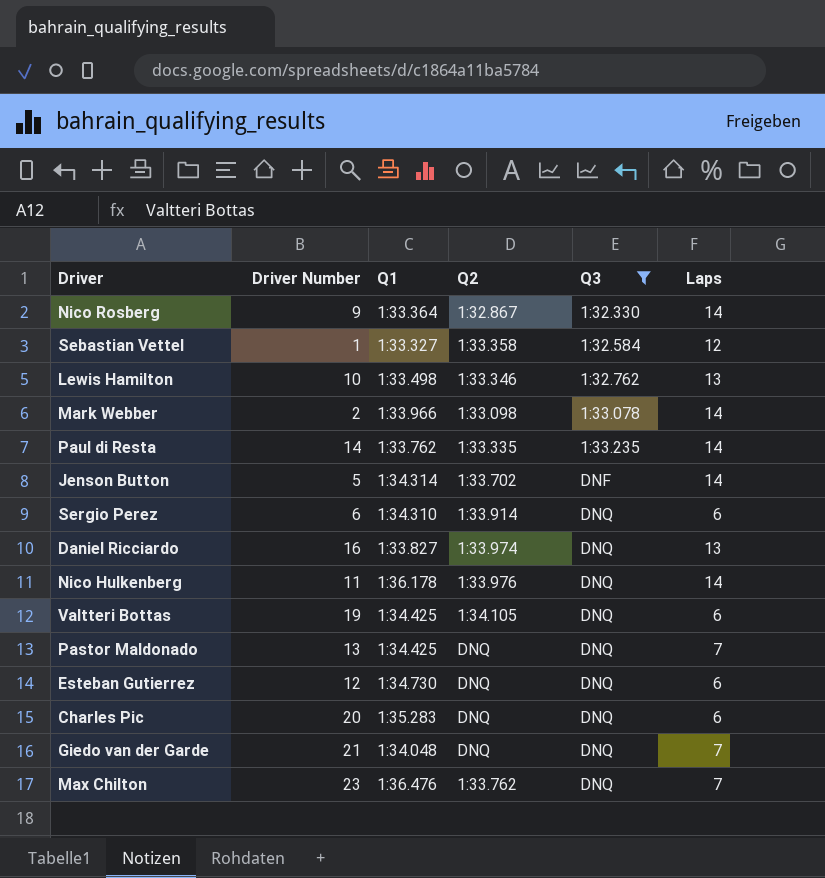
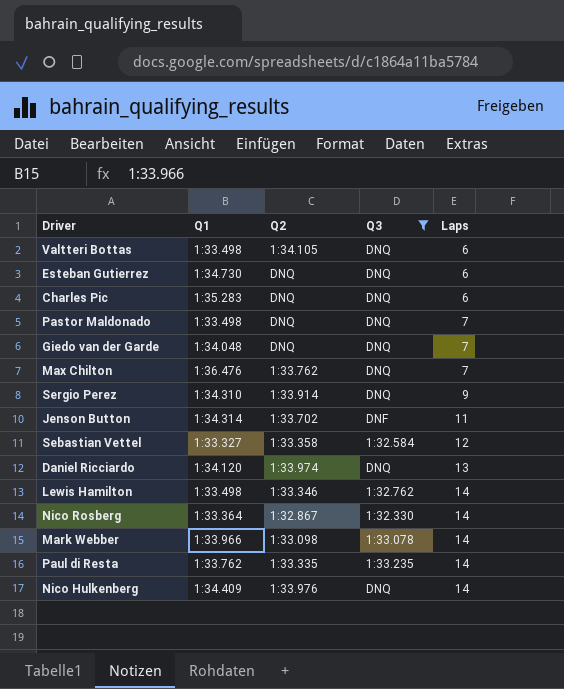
row order: Q3 ascending -> Laps ascending
column Driver Number | position: 2 -> none
Valtteri Bottas | Q1: 1:34.425 -> 1:33.498
Pastor Maldonado | Q1: 1:34.425 -> 1:33.498
Sergio Perez | Laps: 6 -> 9
Jenson Button | Laps: 14 -> 11
Daniel Ricciardo | Q1: 1:33.827 -> 1:34.120
Lewis Hamilton | Laps: 13 -> 14
Nico Hulkenberg | Q1: 1:36.178 -> 1:34.409

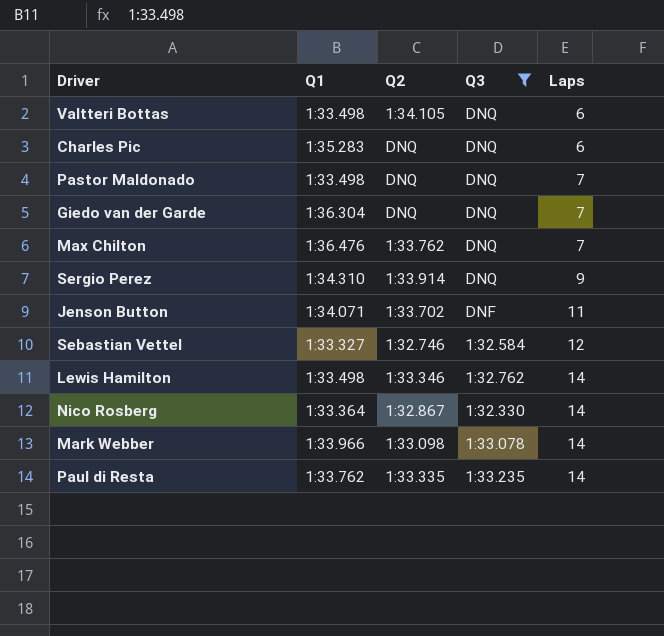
row Esteban Gutierrez: 1:34.730 | DNQ | DNQ | 6 -> none
row Daniel Ricciardo: 1:34.120 | 1:33.974 | DNQ | 13 -> none
row Nico Hulkenberg: 1:34.409 | 1:33.976 | DNQ | 14 -> none
Giedo van der Garde | Q1: 1:34.048 -> 1:36.304
Jenson Button | Q1: 1:34.314 -> 1:34.071
Sebastian Vettel | Q2: 1:33.358 -> 1:32.746

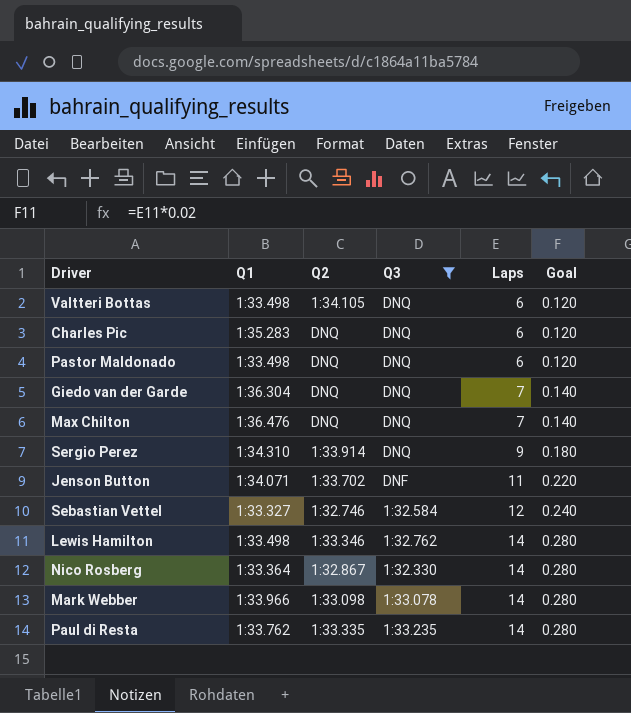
column Goal | formula: none -> [Laps] * 0.02
Pastor Maldonado | Laps: 7 -> 6
Max Chilton | Q2: 1:33.762 -> DNQ

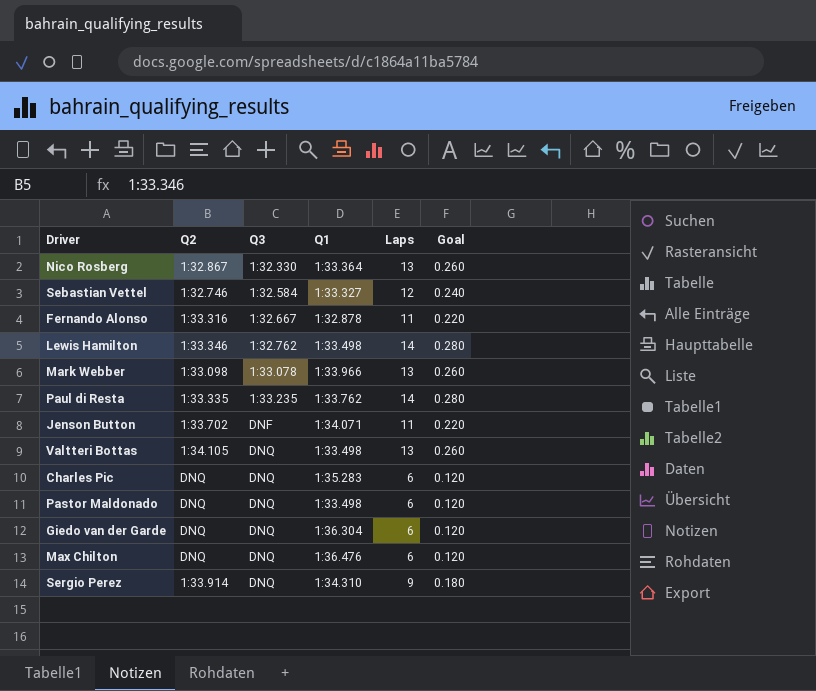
filter: Q3 != 1:32.667 -> none
row order: Laps ascending -> Q3 ascending
column Q1 | position: 2 -> 4
Nico Rosberg | Laps: 14 -> 13
Nico Rosberg | Goal: 0.280 -> 0.260
Mark Webber | Laps: 14 -> 13
Mark Webber | Goal: 0.280 -> 0.260
Valtteri Bottas | Laps: 6 -> 13
Valtteri Bottas | Goal: 0.120 -> 0.260
Giedo van der Garde | Laps: 7 -> 6
Giedo van der Garde | Goal: 0.140 -> 0.120
Max Chilton | Laps: 7 -> 6
Max Chilton | Goal: 0.140 -> 0.120

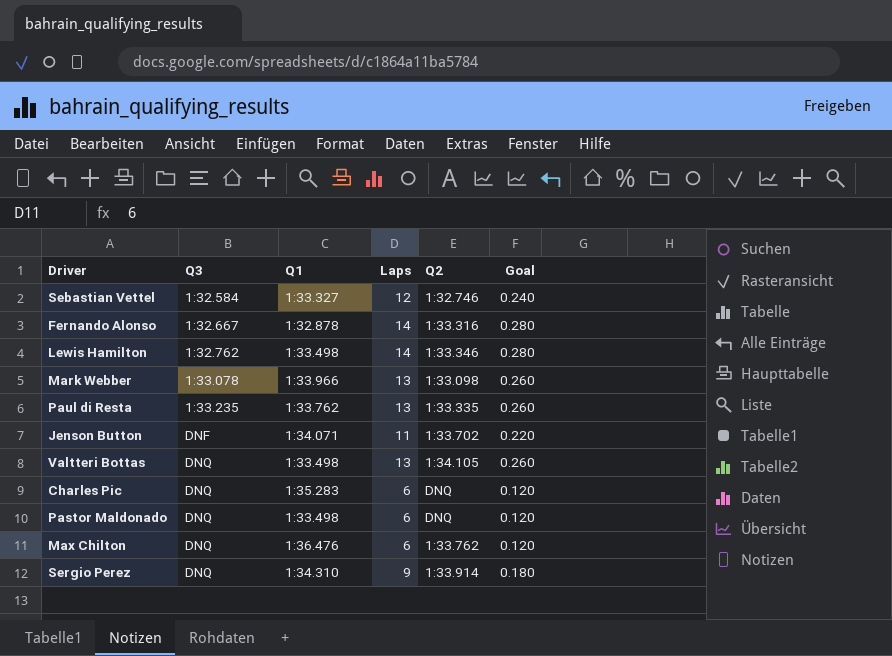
column Q2 | position: 2 -> 5
row Nico Rosberg: 1:32.867 | 1:32.330 | 1:33.364 | 13 | 0.260 -> none
row Giedo van der Garde: DNQ | DNQ | 1:36.304 | 6 | 0.120 -> none
Fernando Alonso | Laps: 11 -> 14
Fernando Alonso | Goal: 0.220 -> 0.280
Paul di Resta | Laps: 14 -> 13
Paul di Resta | Goal: 0.280 -> 0.260
Max Chilton | Q2: DNQ -> 1:33.762

